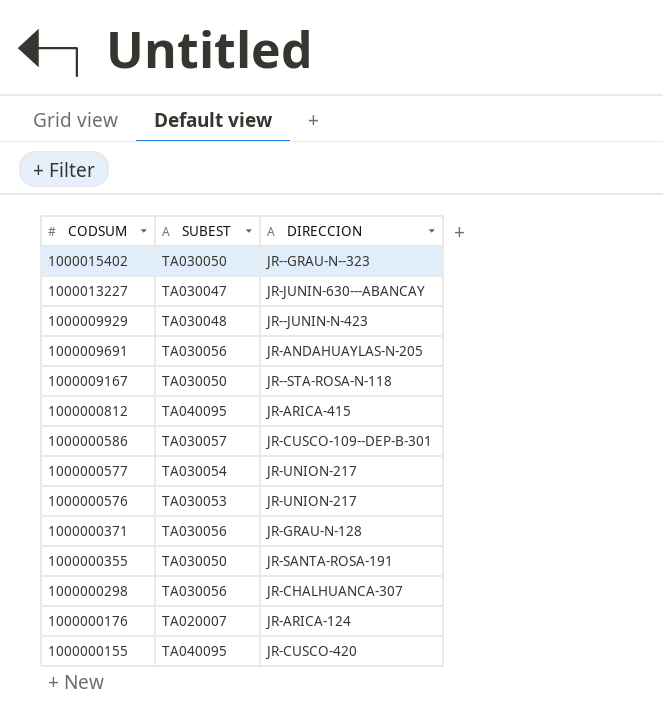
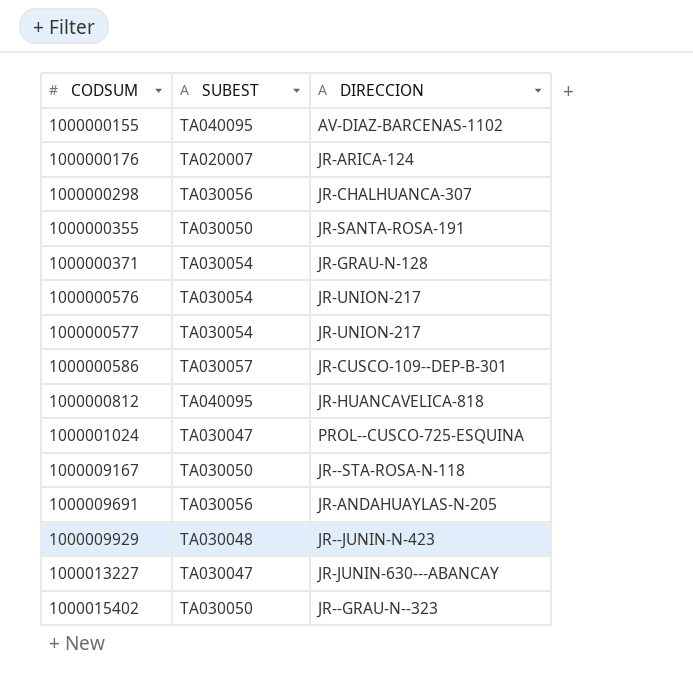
row order: CODSUM descending -> CODSUM ascending
1000000155 | DIRECCION: JR-CUSCO-420 -> AV-DIAZ-BARCENAS-1102
1000000371 | SUBEST: TA030056 -> TA030054
1000000576 | SUBEST: TA030053 -> TA030054
1000000812 | DIRECCION: JR-ARICA-415 -> JR-HUANCAVELICA-818
row 1000001024: none -> TA030047 | PROL--CUSCO-725-ESQUINA

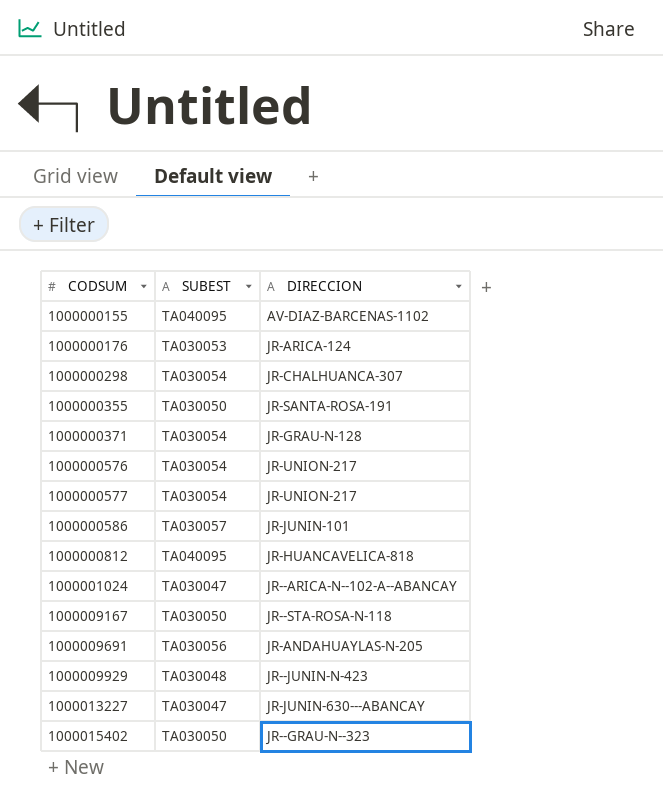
1000000176 | SUBEST: TA020007 -> TA030053
1000000298 | SUBEST: TA030056 -> TA030054
1000000586 | DIRECCION: JR-CUSCO-109--DEP-B-301 -> JR-JUNIN-101
1000001024 | DIRECCION: PROL--CUSCO-725-ESQUINA -> JR--ARICA-N--102-A--ABANCAY

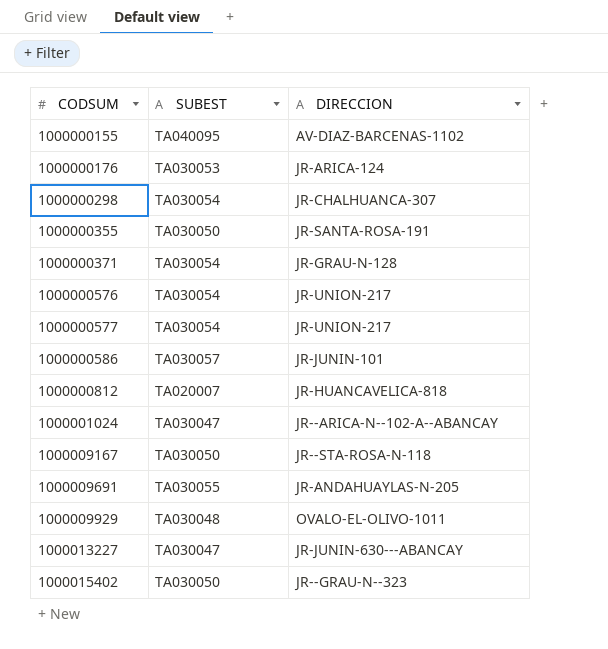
1000000812 | SUBEST: TA040095 -> TA020007
1000009691 | SUBEST: TA030056 -> TA030055
1000009929 | DIRECCION: JR--JUNIN-N-423 -> OVALO-EL-OLIVO-1011

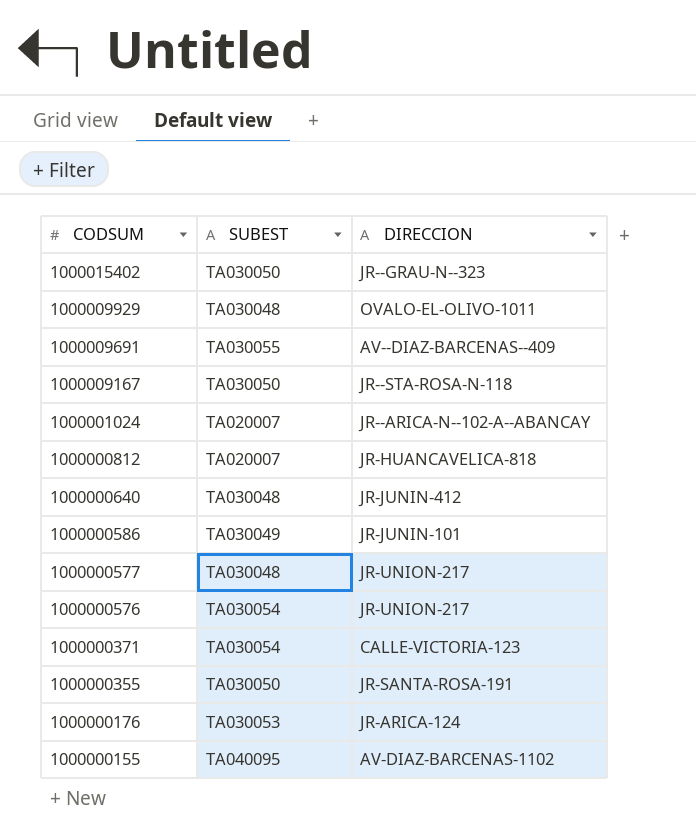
row order: CODSUM ascending -> CODSUM descending
row 1000000298: TA030054 | JR-CHALHUANCA-307 -> none
row 1000013227: TA030047 | JR-JUNIN-630---ABANCAY -> none
1000009691 | DIRECCION: JR-ANDAHUAYLAS-N-205 -> AV--DIAZ-BARCENAS--409
1000001024 | SUBEST: TA030047 -> TA020007
row 1000000640: none -> TA030048 | JR-JUNIN-412
1000000586 | SUBEST: TA030057 -> TA030049
1000000577 | SUBEST: TA030054 -> TA030048
1000000371 | DIRECCION: JR-GRAU-N-128 -> CALLE-VICTORIA-123

